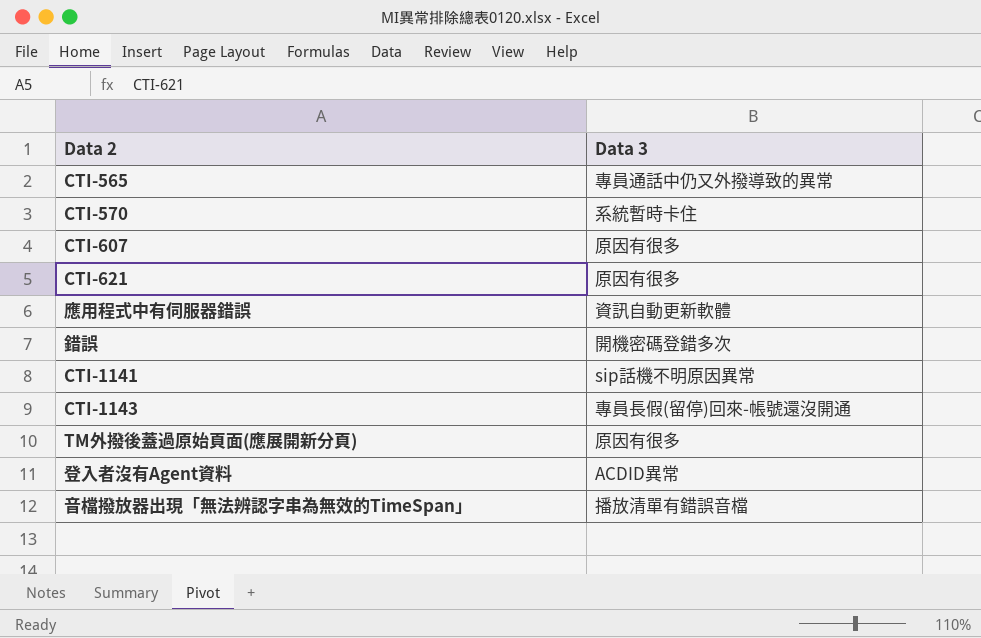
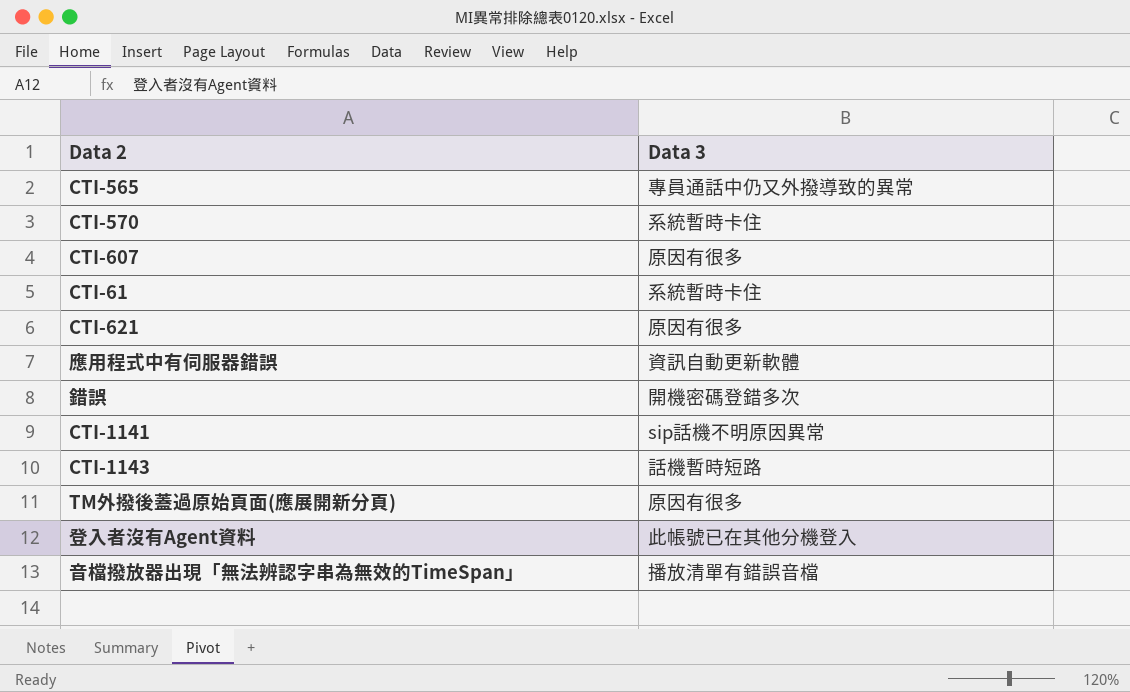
row CTI-61: none -> 系統暫時卡住
CTI-1143 | Data 3: 專員長假(留停)回來-帳號還沒開通 -> 話機暫時短路
登入者沒有Agent資料 | Data 3: ACDID異常 -> 此帳號已在其他分機登入

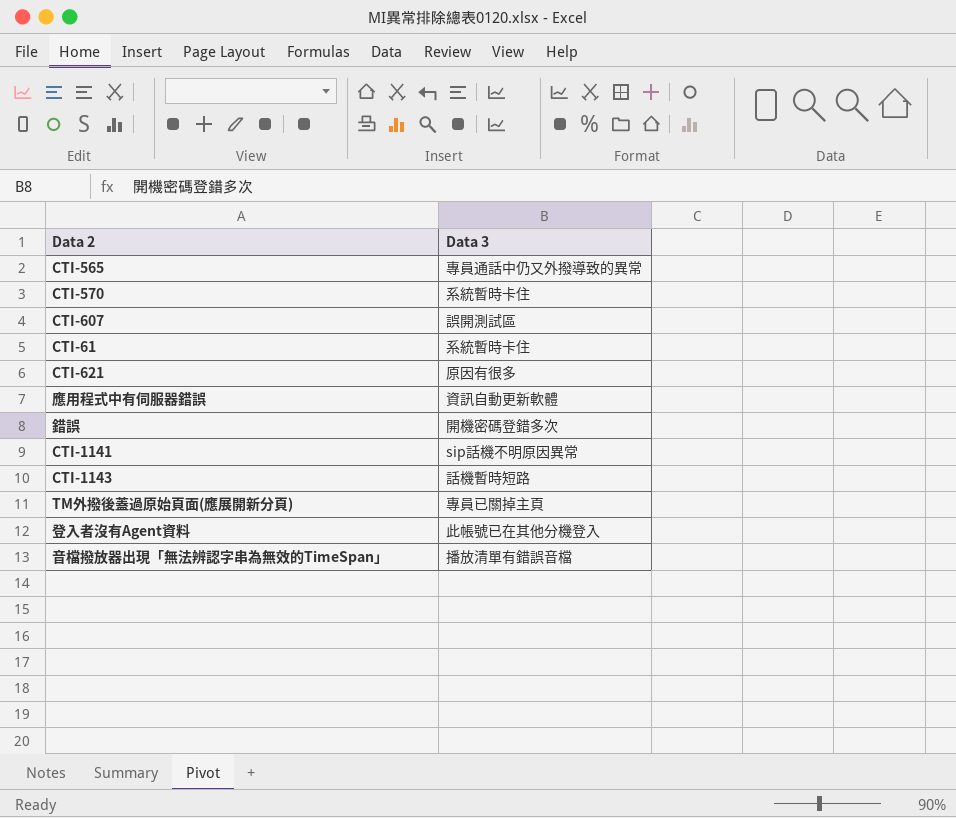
CTI-607 | Data 3: 原因有很多 -> 誤開測試區
TM外撥後蓋過原始頁面(應展開新分頁) | Data 3: 原因有很多 -> 專員已關掉主頁

